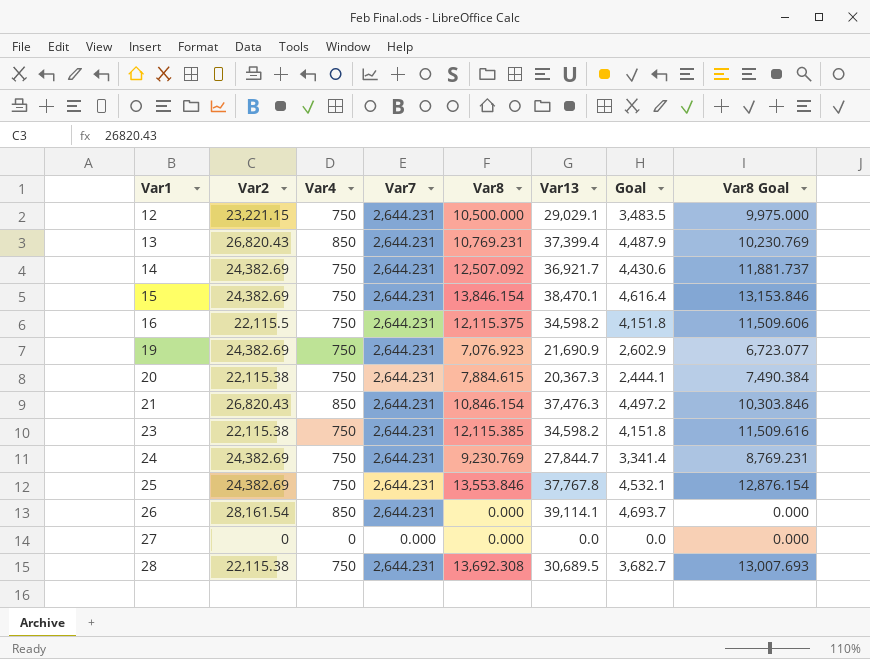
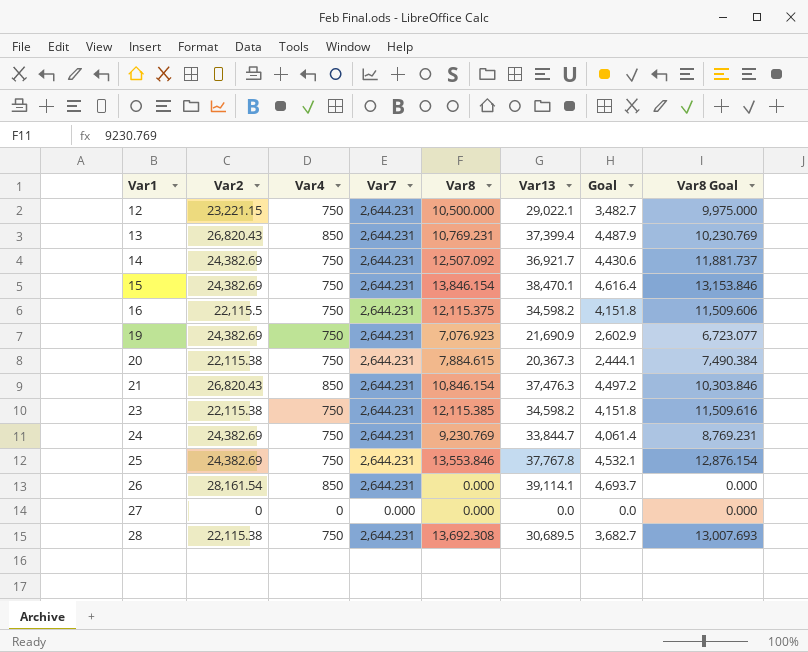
12 | Var13: 29,029.1 -> 29,022.1
12 | Goal: 3,483.5 -> 3,482.7
24 | Var13: 27,844.7 -> 33,844.7
24 | Goal: 3,341.4 -> 4,061.4

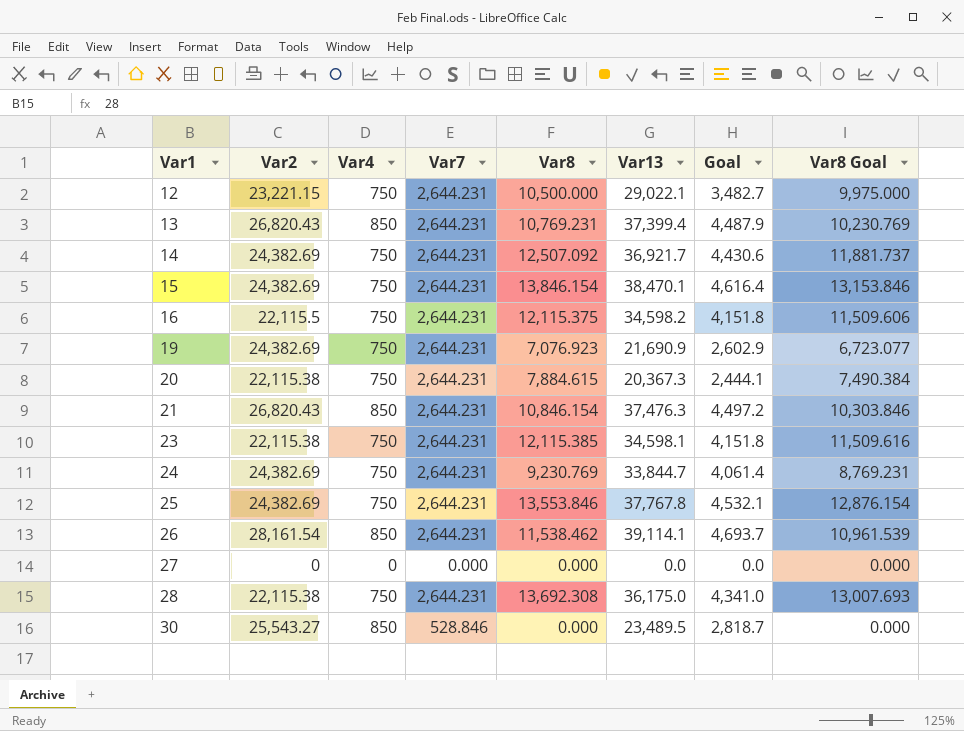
23 | Var13: 34,598.2 -> 34,598.1
26 | Var8: 0.000 -> 11,538.462
26 | Var8 Goal: 0.000 -> 10,961.539
28 | Var13: 30,689.5 -> 36,175.0
28 | Goal: 3,682.7 -> 4,341.0
row 30: none -> 25,543.27 | 850 | 528.846 | 0.000 | 23,489.5 | 2,818.7 | 0.000

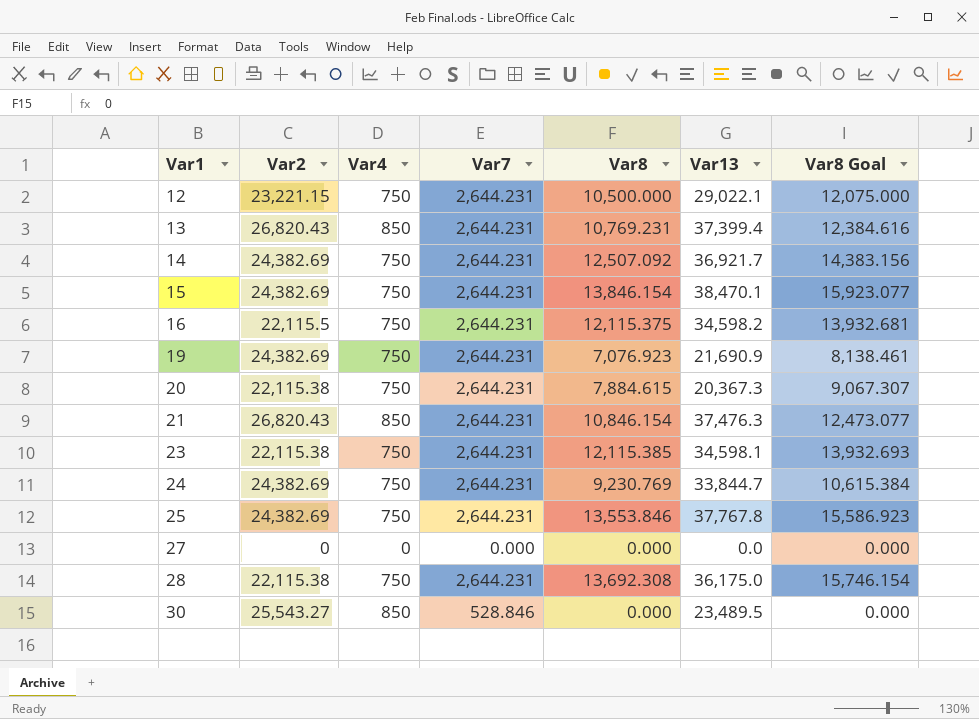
column Goal | formula: [Var13] * 0.12 -> none
column Var8 Goal | formula: [Var8] * 0.95 -> [Var8] * 1.15
row 26: 28,161.54 | 850 | 2,644.231 | 11,538.462 | 39,114.1 | 4,693.7 | 10,961.539 -> none

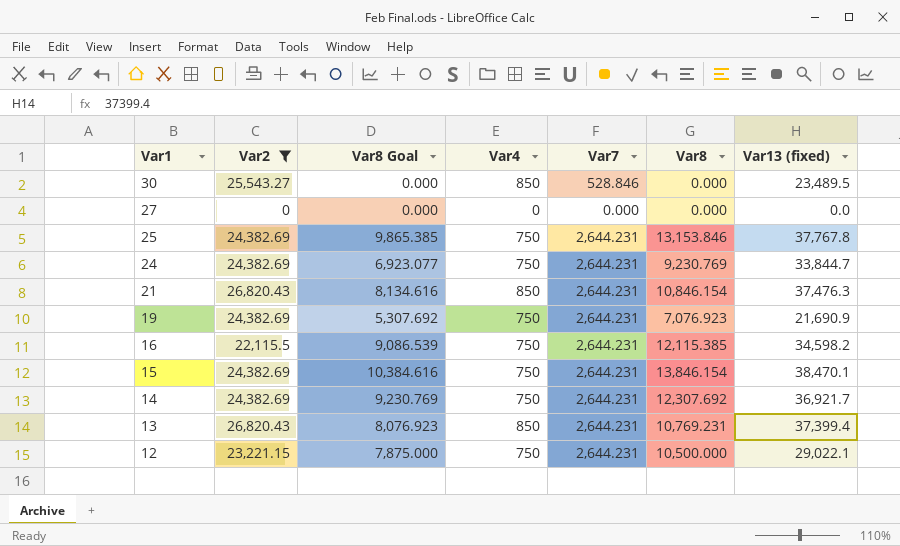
filter: none -> Var2 != 22,115.38
row order: Var1 ascending -> Var1 descending
column Var8 Goal | formula: [Var8] * 1.15 -> [Var8] * 0.75
column Var8 Goal | position: 7 -> 3
column name: Var13 -> Var13 (fixed)
25 | Var8: 13,553.846 -> 13,153.846
16 | Var8: 12,115.375 -> 12,115.385
14 | Var8: 12,507.092 -> 12,307.692

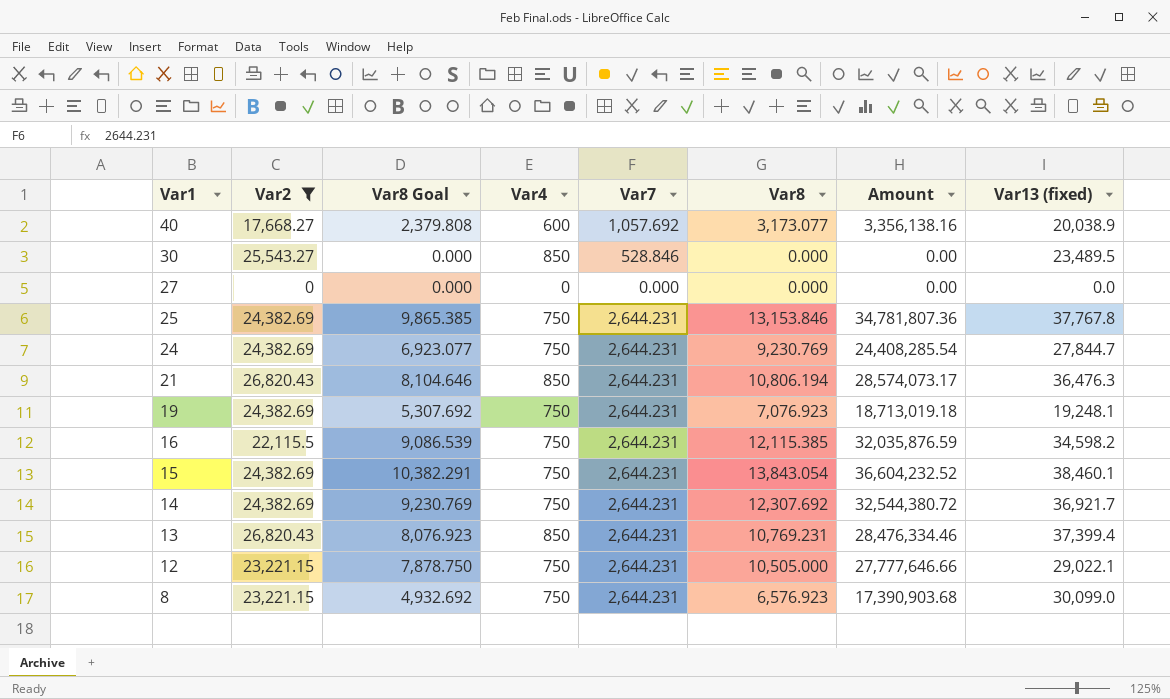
column Amount | formula: none -> [Var7] * [Var8]
row 40: none -> 17,668.27 | 2,379.808 | 600 | 1,057.692 | 3,173.077 | 3,356,138.16 | 20,038.9
24 | Var13 (fixed): 33,844.7 -> 27,844.7
21 | Var8 Goal: 8,134.616 -> 8,104.646
21 | Var8: 10,846.154 -> 10,806.194
21 | Var13 (fixed): 37,476.3 -> 36,476.3
19 | Var13 (fixed): 21,690.9 -> 19,248.1
15 | Var8 Goal: 10,384.616 -> 10,382.291
15 | Var8: 13,846.154 -> 13,843.054
15 | Var13 (fixed): 38,470.1 -> 38,460.1
12 | Var8 Goal: 7,875.000 -> 7,878.750
12 | Var8: 10,500.000 -> 10,505.000
row 8: none -> 23,221.15 | 4,932.692 | 750 | 2,644.231 | 6,576.923 | 17,390,903.68 | 30,099.0

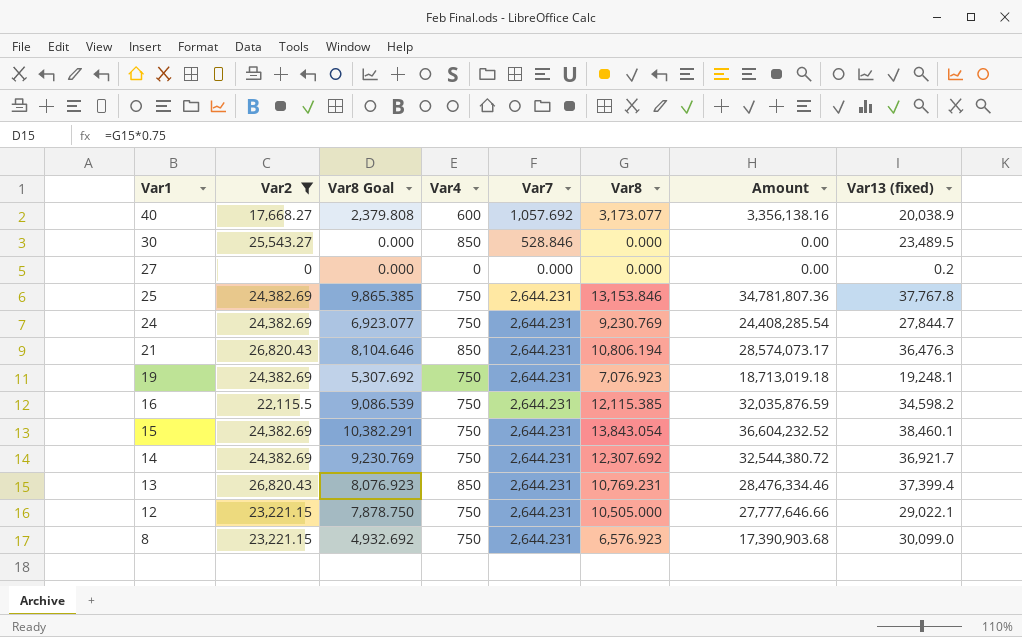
27 | Var13 (fixed): 0.0 -> 0.2

